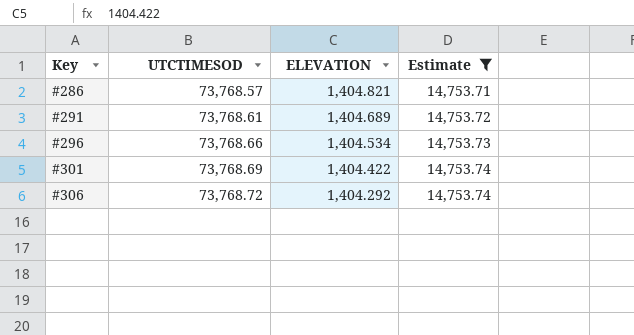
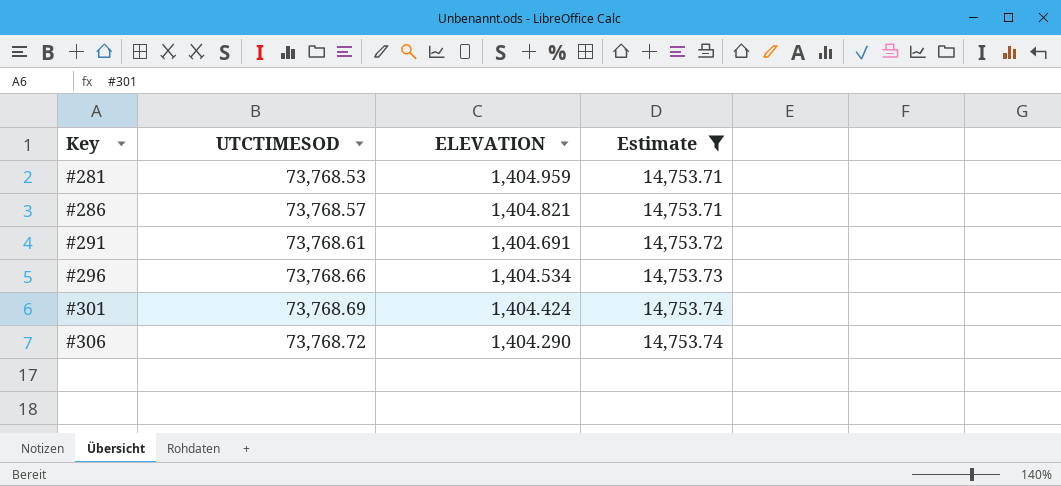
row #281: none -> 73,768.53 | 1,404.959 | 14,753.71
#291 | ELEVATION: 1,404.689 -> 1,404.691
#301 | ELEVATION: 1,404.422 -> 1,404.424
#306 | ELEVATION: 1,404.292 -> 1,404.290

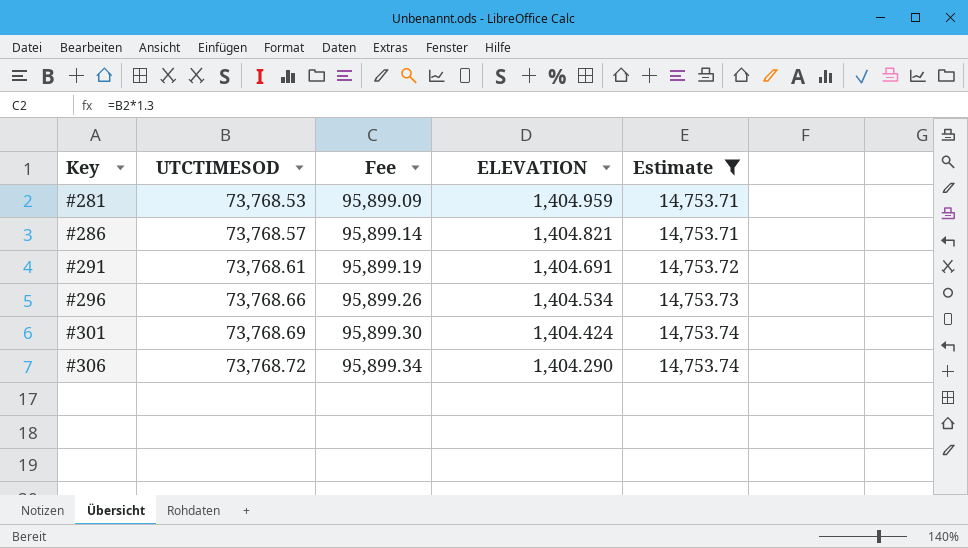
column Fee | formula: none -> [UTCTIMESOD] * 1.3

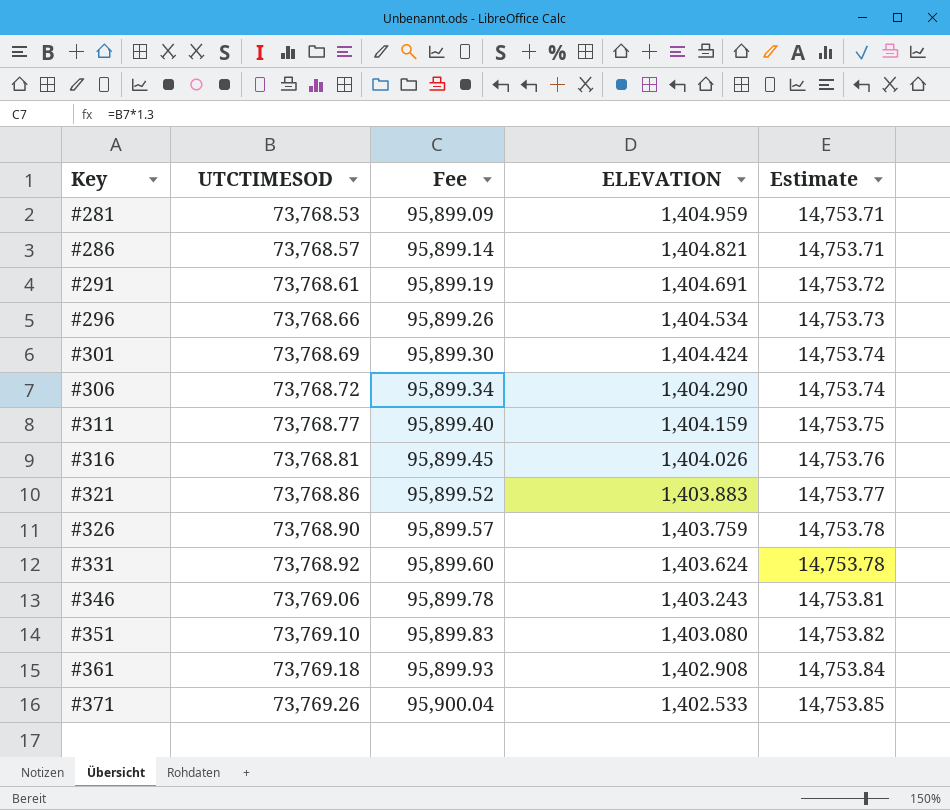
filter: Estimate <= 14,753.74 -> none

